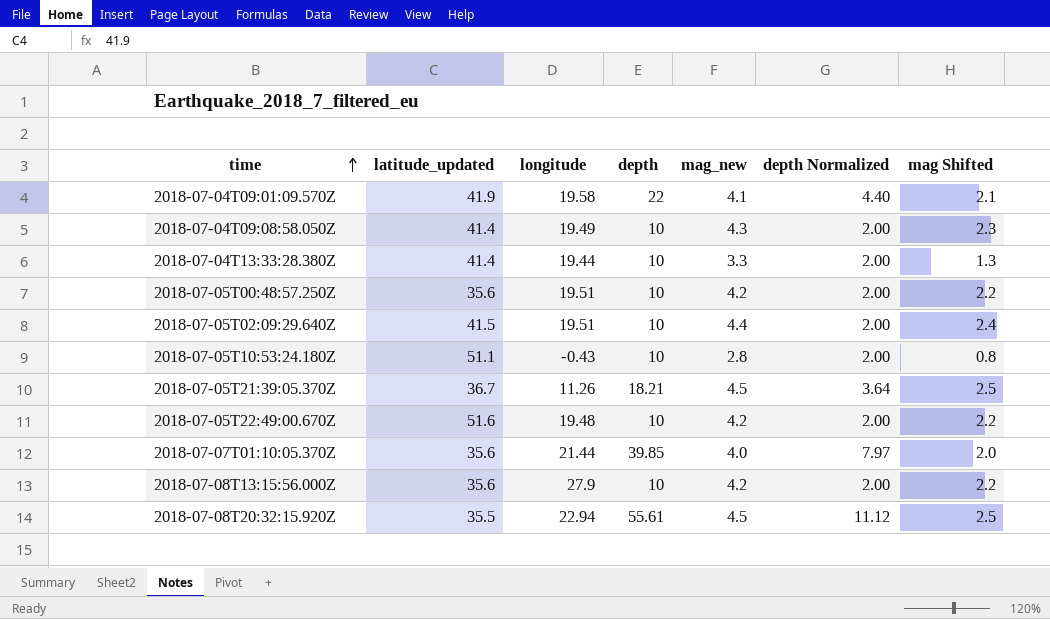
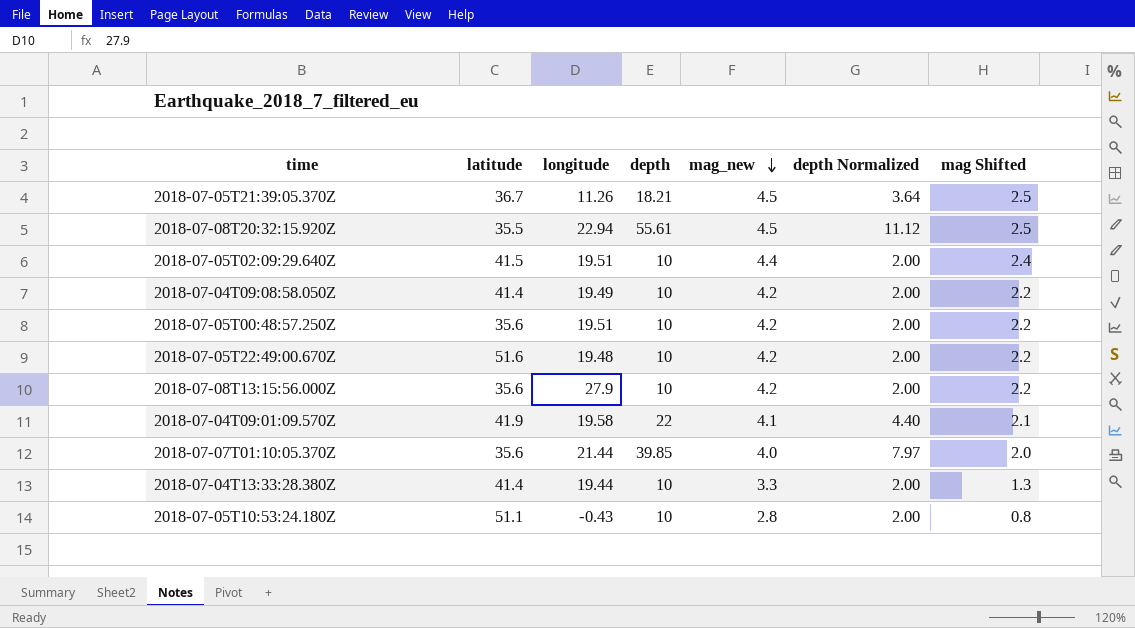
row order: time ascending -> mag_new descending
column name: latitude_updated -> latitude
2018-07-04T09:08:58.050Z | mag_new: 4.3 -> 4.2
2018-07-04T09:08:58.050Z | mag Shifted: 2.3 -> 2.2

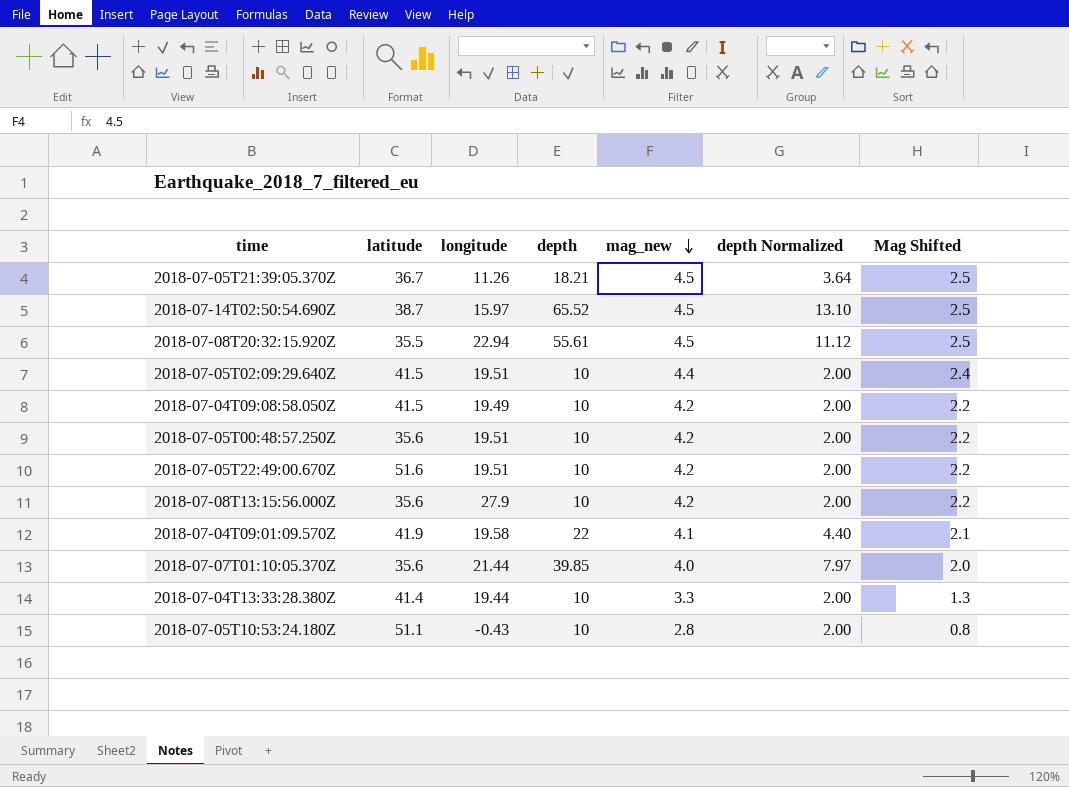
column name: mag Shifted -> Mag Shifted
row 2018-07-14T02:50:54.690Z: none -> 38.7 | 15.97 | 65.52 | 4.5 | 13.10 | 2.5
2018-07-04T09:08:58.050Z | latitude: 41.4 -> 41.5
2018-07-05T22:49:00.670Z | longitude: 19.48 -> 19.51

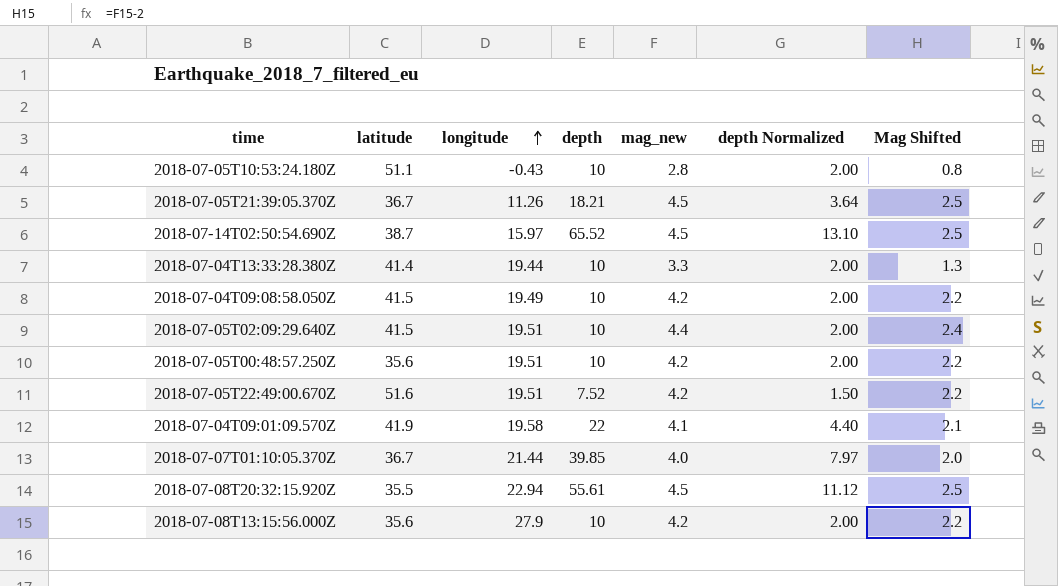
row order: mag_new descending -> longitude ascending
2018-07-05T22:49:00.670Z | depth: 10 -> 7.52
2018-07-05T22:49:00.670Z | depth Normalized: 2.00 -> 1.50
2018-07-07T01:10:05.370Z | latitude: 35.6 -> 36.7

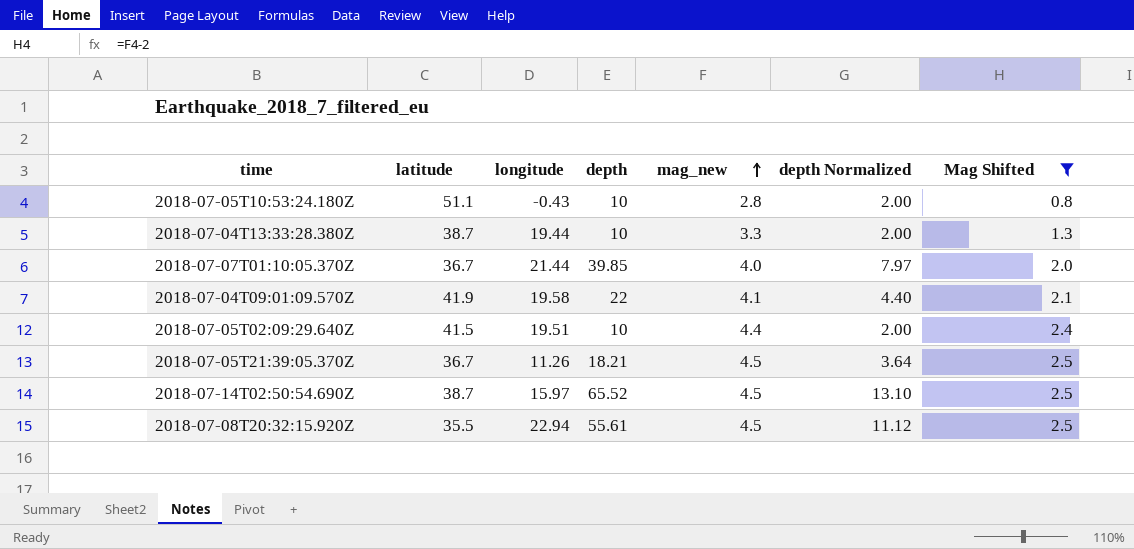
filter: none -> Mag Shifted != 2.2
row order: longitude ascending -> mag_new ascending
2018-07-04T13:33:28.380Z | latitude: 41.4 -> 38.7

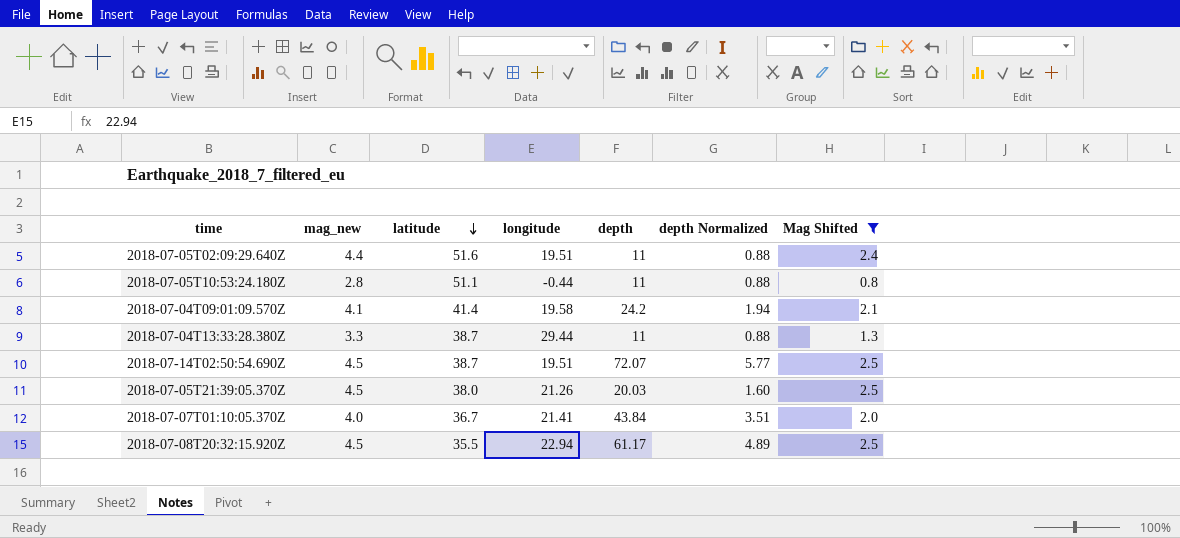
row order: mag_new ascending -> latitude descending
column mag_new | position: 5 -> 2
column depth Normalized | formula: [depth] * 0.2 -> [depth] * 0.08
2018-07-05T02:09:29.640Z | latitude: 41.5 -> 51.6
2018-07-05T02:09:29.640Z | depth: 10 -> 11
2018-07-05T10:53:24.180Z | longitude: -0.43 -> -0.44
2018-07-05T10:53:24.180Z | depth: 10 -> 11
2018-07-04T09:01:09.570Z | latitude: 41.9 -> 41.4
2018-07-04T09:01:09.570Z | depth: 22 -> 24.2
2018-07-04T13:33:28.380Z | longitude: 19.44 -> 29.44
2018-07-04T13:33:28.380Z | depth: 10 -> 11
2018-07-14T02:50:54.690Z | longitude: 15.97 -> 19.51
2018-07-14T02:50:54.690Z | depth: 65.52 -> 72.07
2018-07-05T21:39:05.370Z | latitude: 36.7 -> 38.0
2018-07-05T21:39:05.370Z | longitude: 11.26 -> 21.26
2018-07-05T21:39:05.370Z | depth: 18.21 -> 20.03
2018-07-07T01:10:05.370Z | longitude: 21.44 -> 21.41
2018-07-07T01:10:05.370Z | depth: 39.85 -> 43.84
2018-07-08T20:32:15.920Z | depth: 55.61 -> 61.17

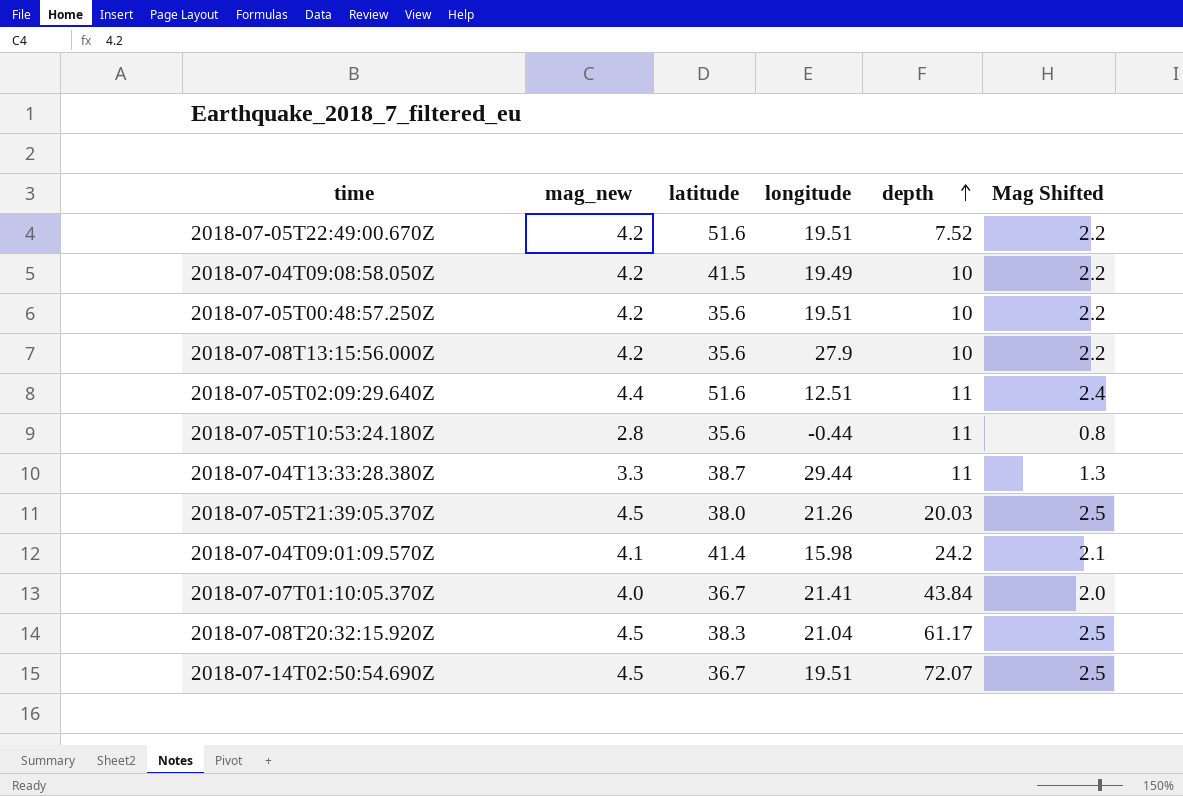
filter: Mag Shifted != 2.2 -> none
row order: latitude descending -> depth ascending
column depth Normalized | formula: [depth] * 0.08 -> none
2018-07-05T02:09:29.640Z | longitude: 19.51 -> 12.51
2018-07-05T10:53:24.180Z | latitude: 51.1 -> 35.6
2018-07-04T09:01:09.570Z | longitude: 19.58 -> 15.98
2018-07-08T20:32:15.920Z | latitude: 35.5 -> 38.3
2018-07-08T20:32:15.920Z | longitude: 22.94 -> 21.04
2018-07-14T02:50:54.690Z | latitude: 38.7 -> 36.7

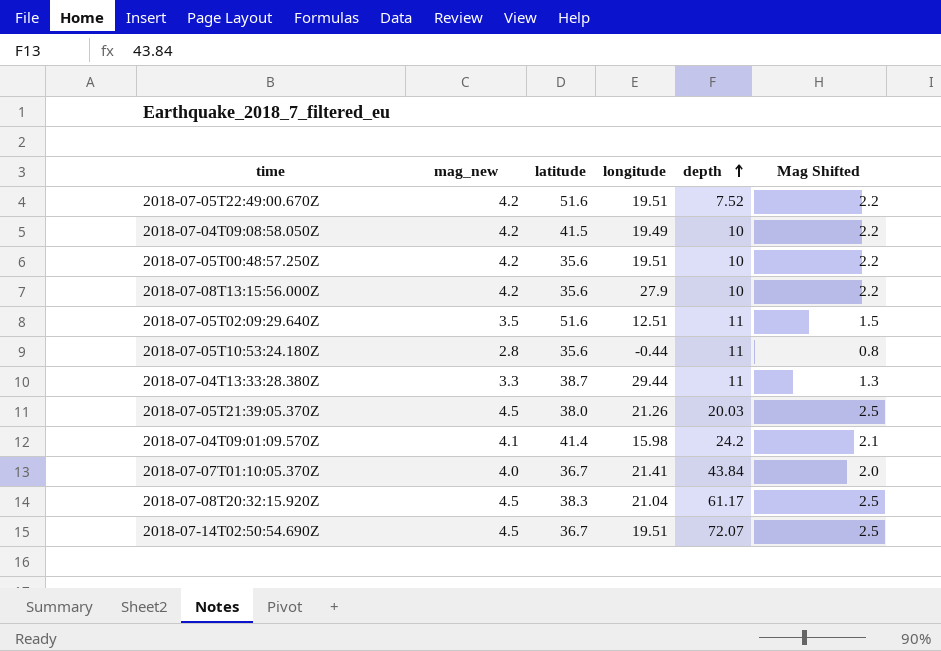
2018-07-05T02:09:29.640Z | mag_new: 4.4 -> 3.5
2018-07-05T02:09:29.640Z | Mag Shifted: 2.4 -> 1.5

